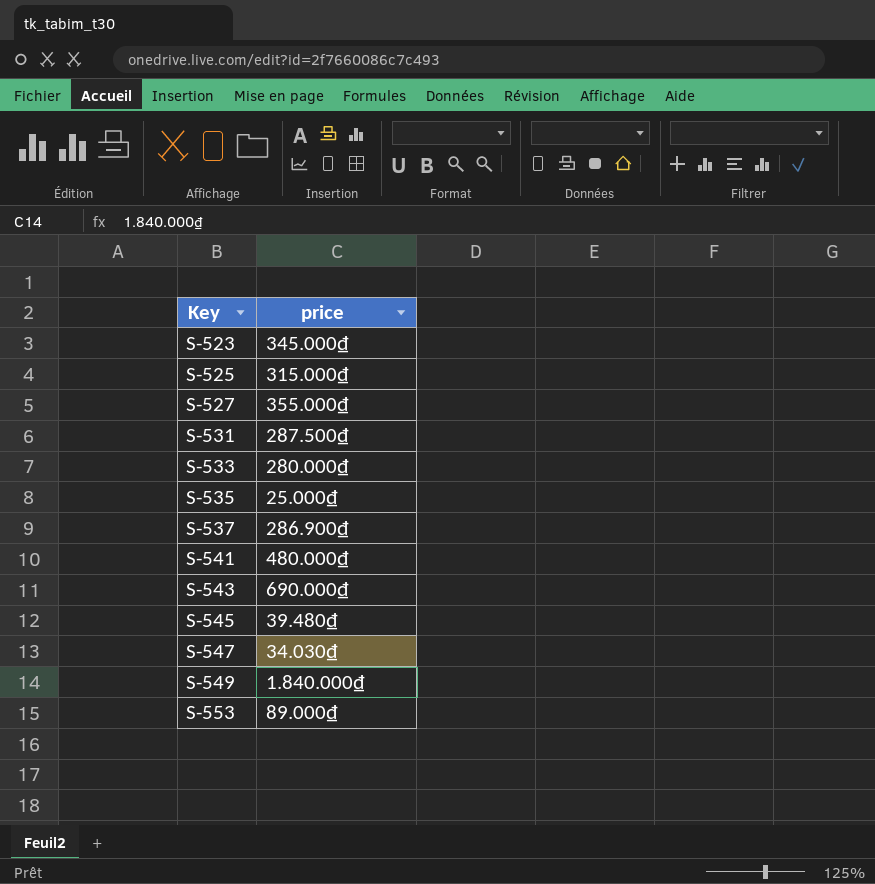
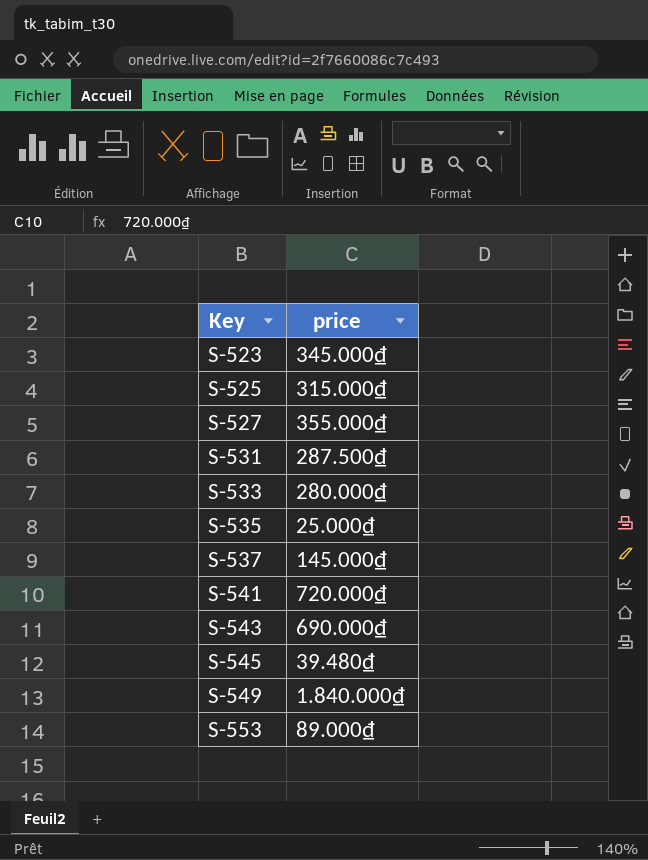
row S-547: 34.030₫ -> none
S-537 | price: 286.900₫ -> 145.000₫
S-541 | price: 480.000₫ -> 720.000₫

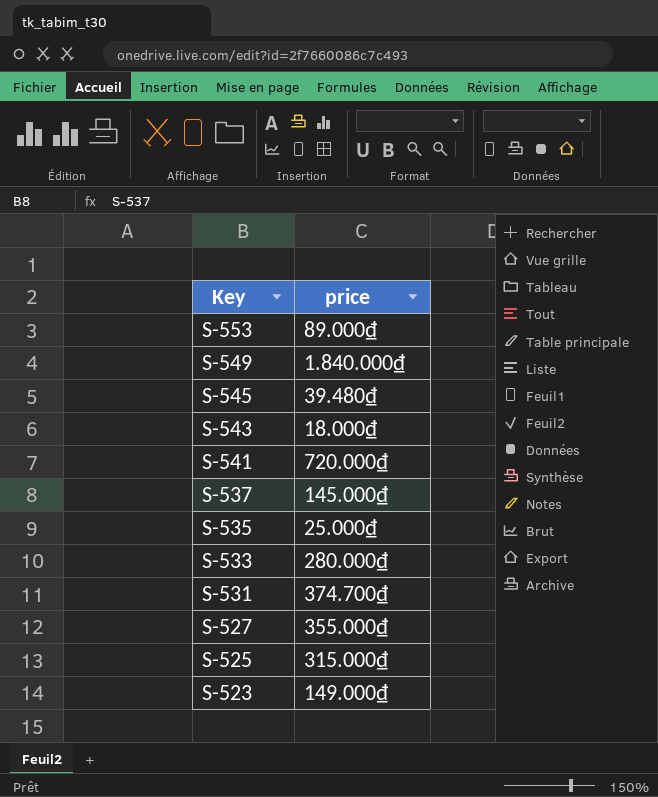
row order: Key ascending -> Key descending
S-543 | price: 690.000₫ -> 18.000₫
S-531 | price: 287.500₫ -> 374.700₫
S-523 | price: 345.000₫ -> 149.000₫

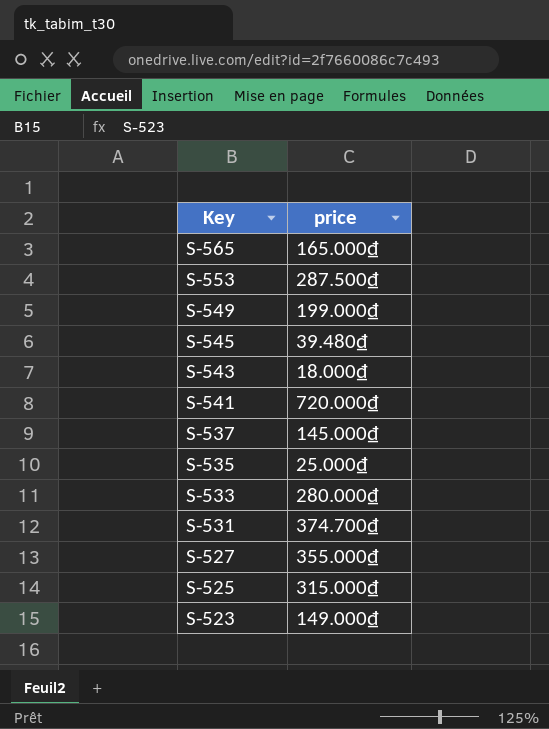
row S-565: none -> 165.000₫
S-553 | price: 89.000₫ -> 287.500₫
S-549 | price: 1.840.000₫ -> 199.000₫

